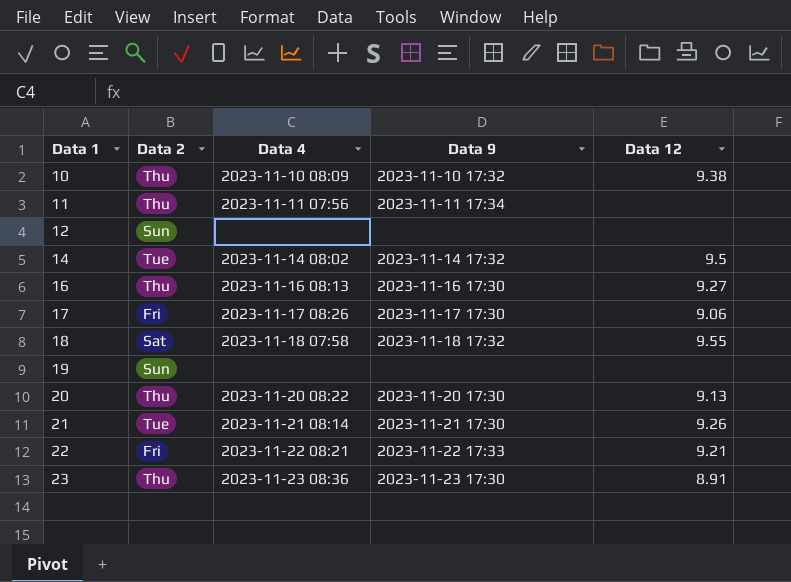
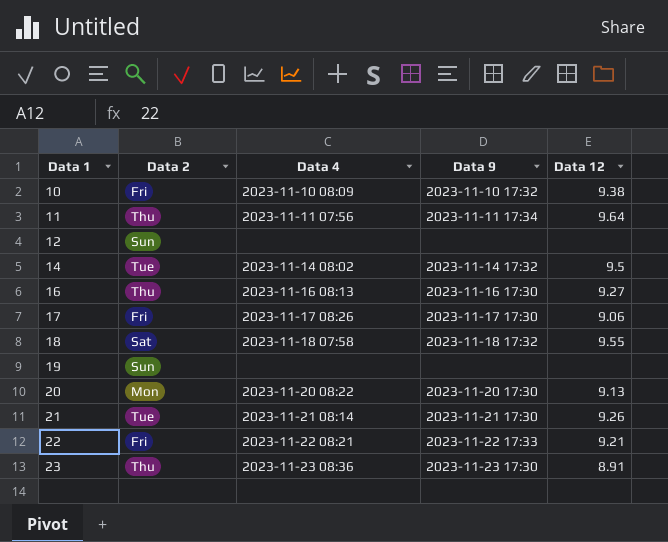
10 | Data 2: Thu -> Fri
11 | Data 12: none -> 9.64
20 | Data 2: Thu -> Mon

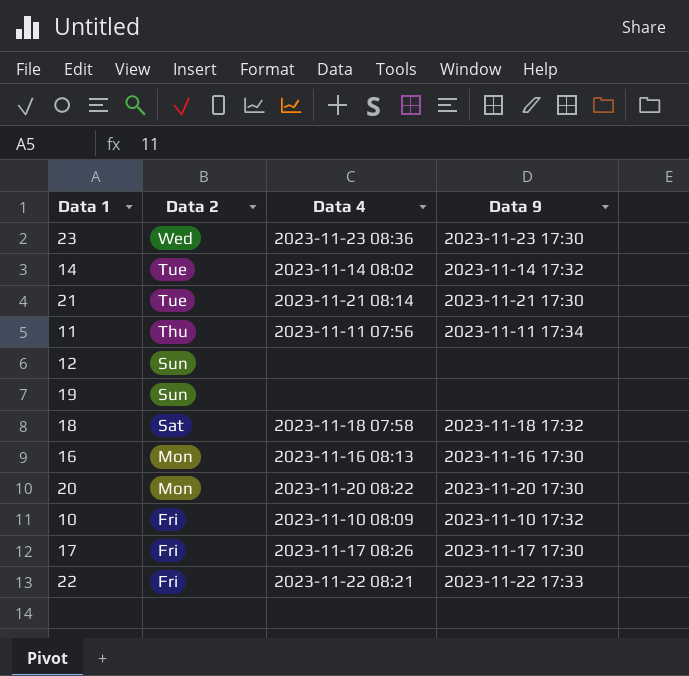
row order: Data 1 ascending -> Data 2 descending
column Data 12 | position: 5 -> none
23 | Data 2: Thu -> Wed
16 | Data 2: Thu -> Mon

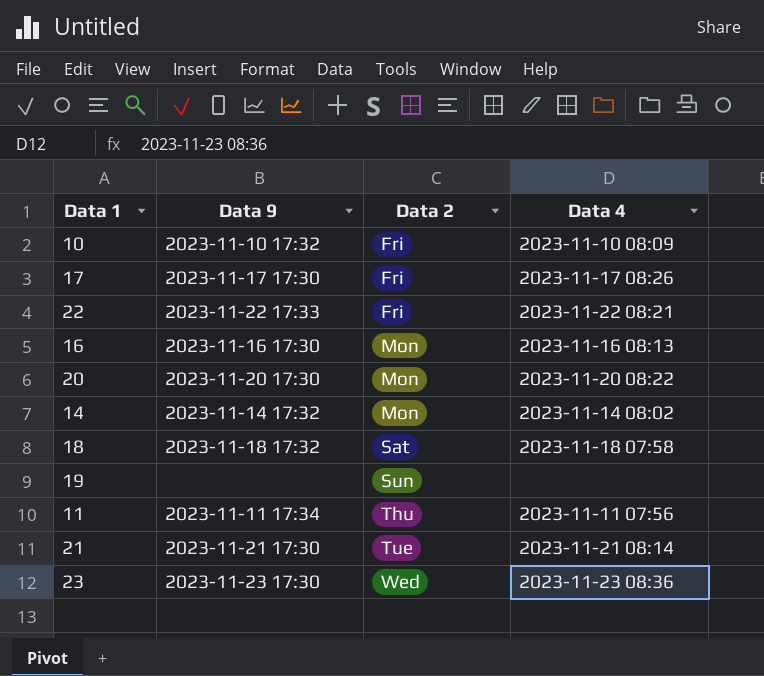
row order: Data 2 descending -> Data 2 ascending
column Data 9 | position: 4 -> 2
row 12: Sun | none | none -> none
14 | Data 2: Tue -> Mon

